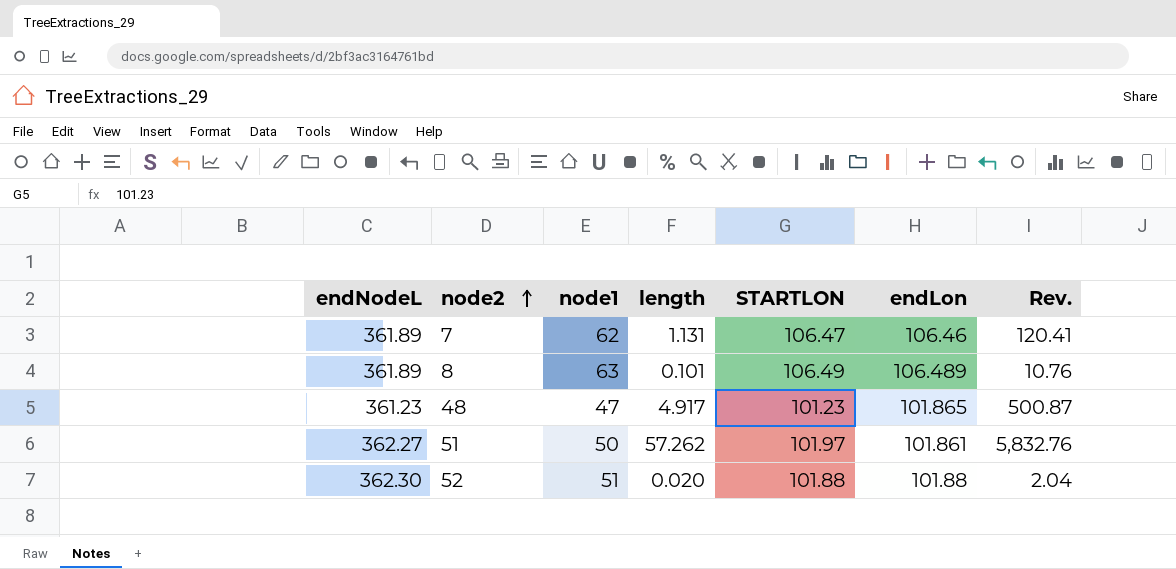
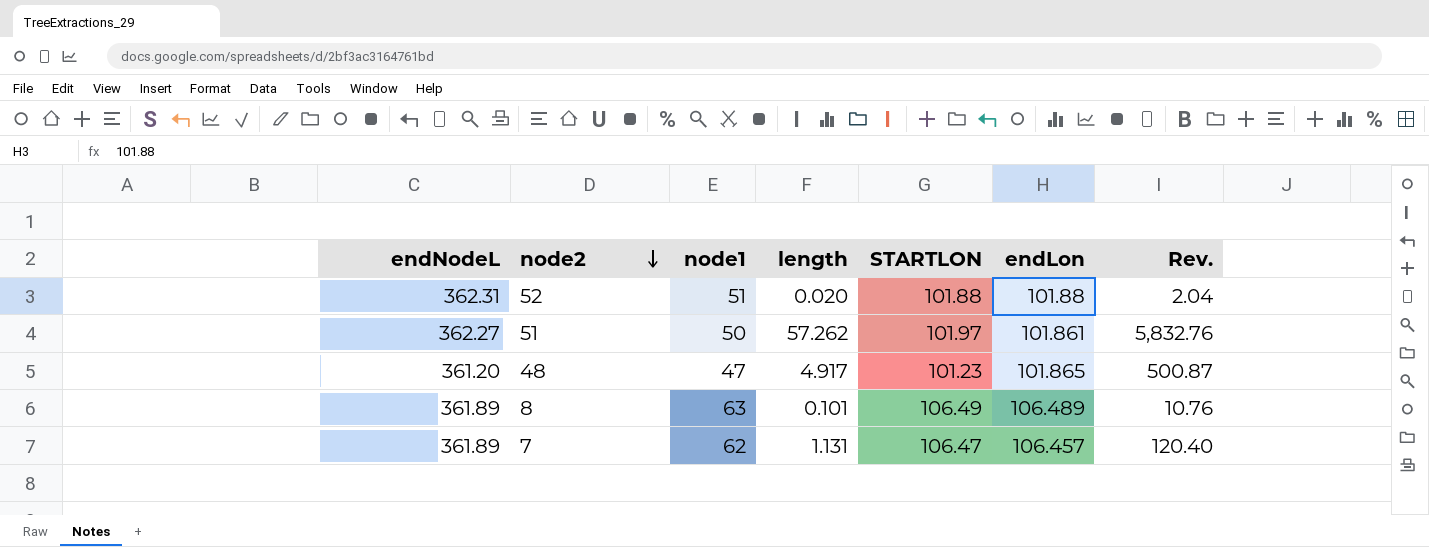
row order: node2 ascending -> node2 descending
52 | endNodeL: 362.30 -> 362.31
48 | endNodeL: 361.23 -> 361.20
7 | endLon: 106.46 -> 106.457
7 | Rev.: 120.41 -> 120.40

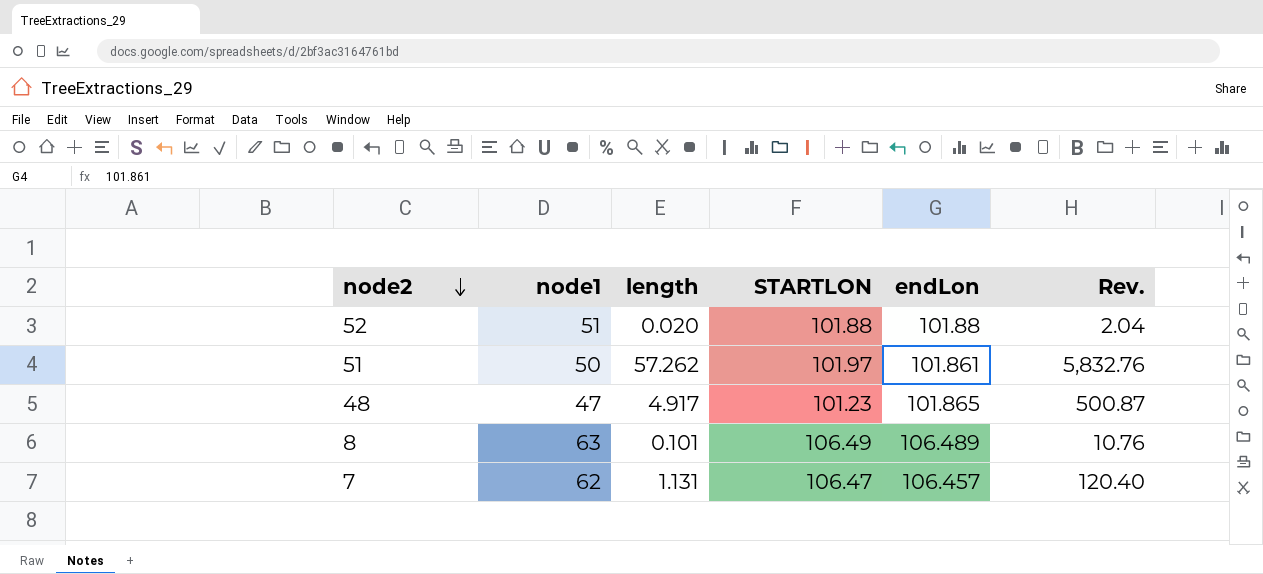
column endNodeL | position: 1 -> none

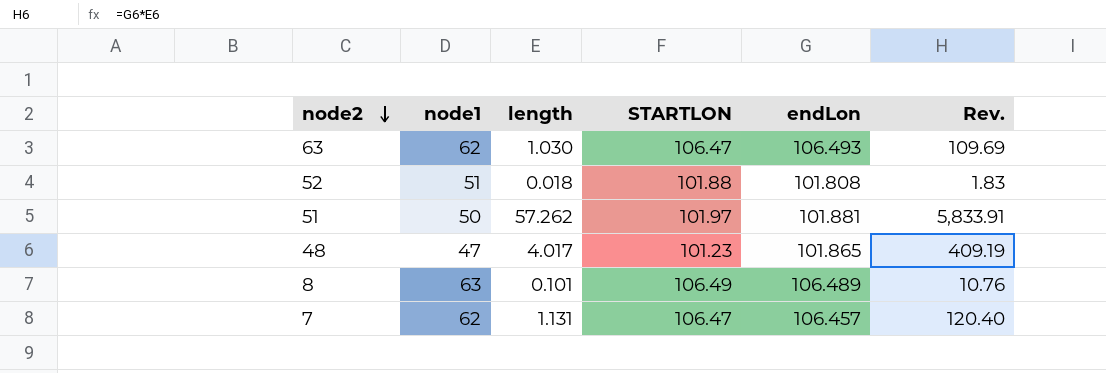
row 63: none -> 62 | 1.030 | 106.47 | 106.493 | 109.69
52 | length: 0.020 -> 0.018
52 | endLon: 101.88 -> 101.808
52 | Rev.: 2.04 -> 1.83
51 | endLon: 101.861 -> 101.881
51 | Rev.: 5,832.76 -> 5,833.91
48 | length: 4.917 -> 4.017
48 | Rev.: 500.87 -> 409.19

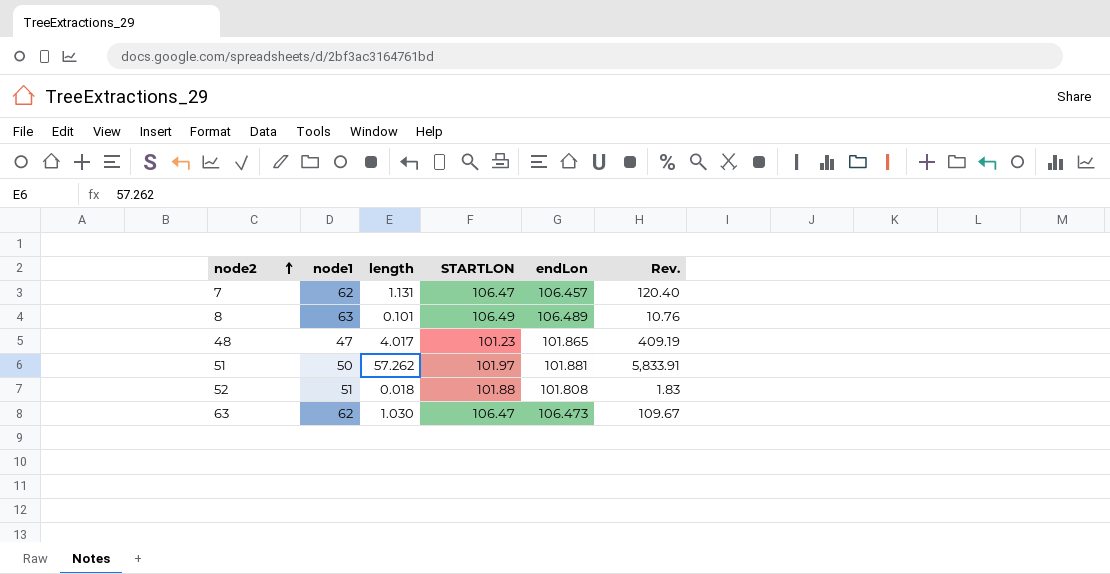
row order: node2 descending -> node2 ascending
63 | endLon: 106.493 -> 106.473
63 | Rev.: 109.69 -> 109.67

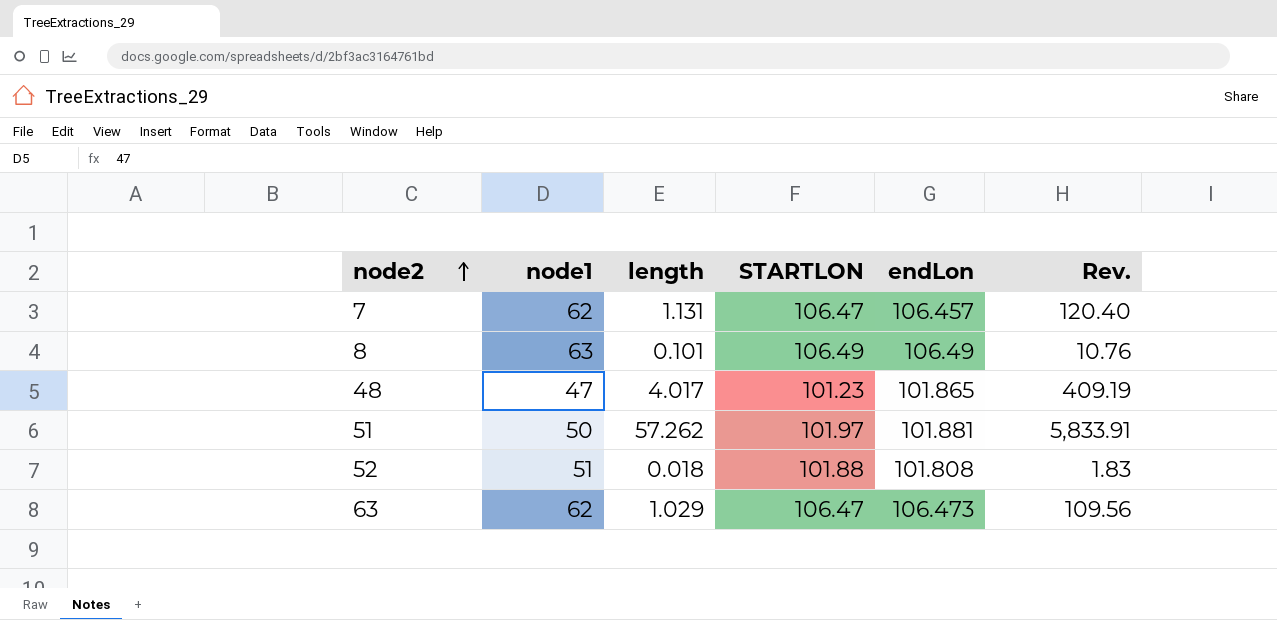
8 | endLon: 106.489 -> 106.49
63 | length: 1.030 -> 1.029
63 | Rev.: 109.67 -> 109.56

